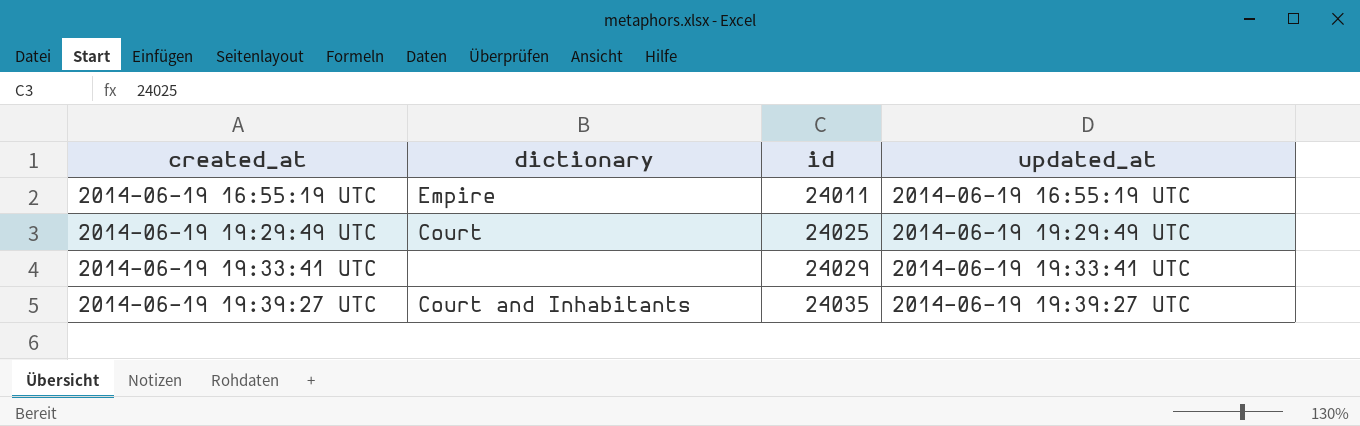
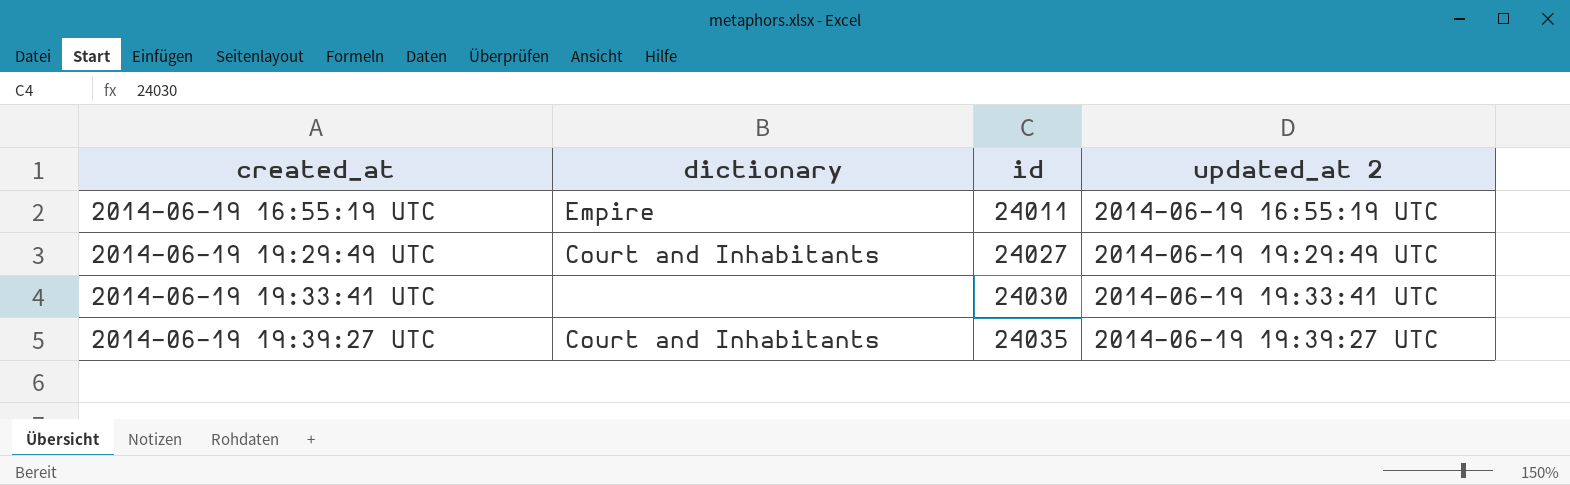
column name: updated_at -> updated_at 2
2014-06-19 19:29:49 UTC | dictionary: Court -> Court and Inhabitants
2014-06-19 19:29:49 UTC | id: 24025 -> 24027
2014-06-19 19:33:41 UTC | id: 24029 -> 24030

